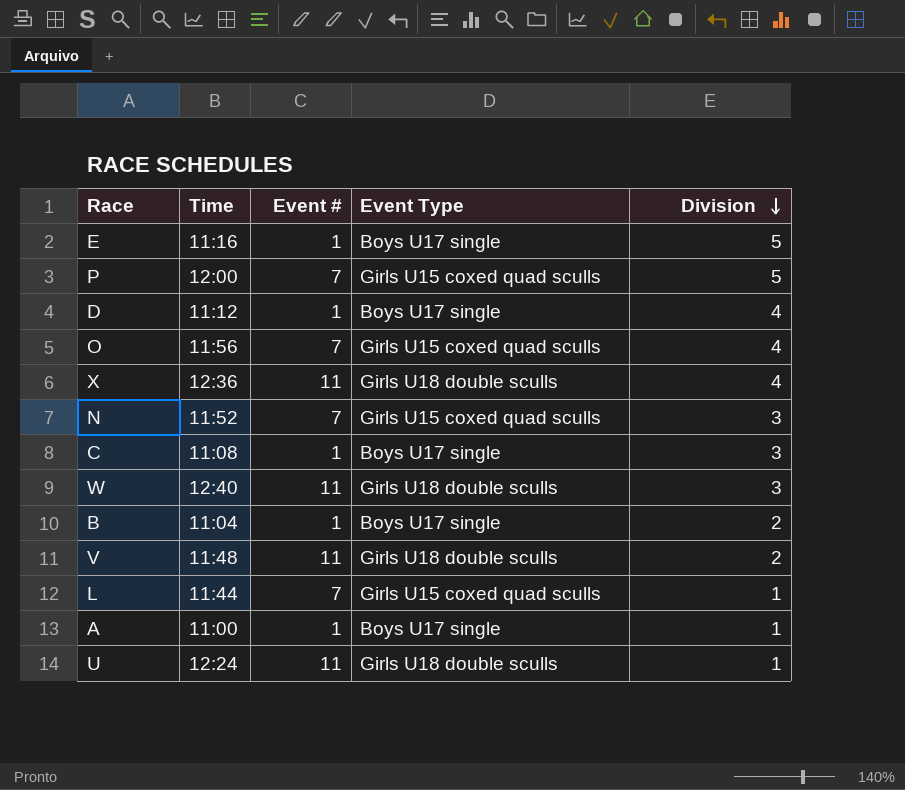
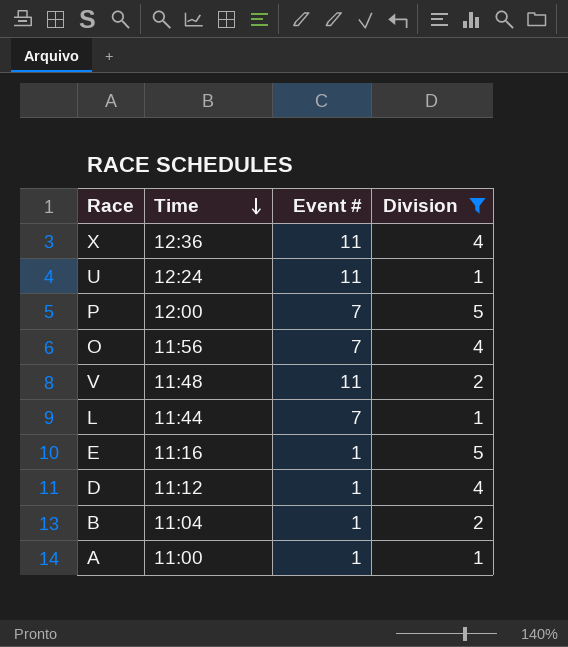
filter: none -> Division != 3
row order: Division descending -> Time descending
column Event Type | position: 4 -> none

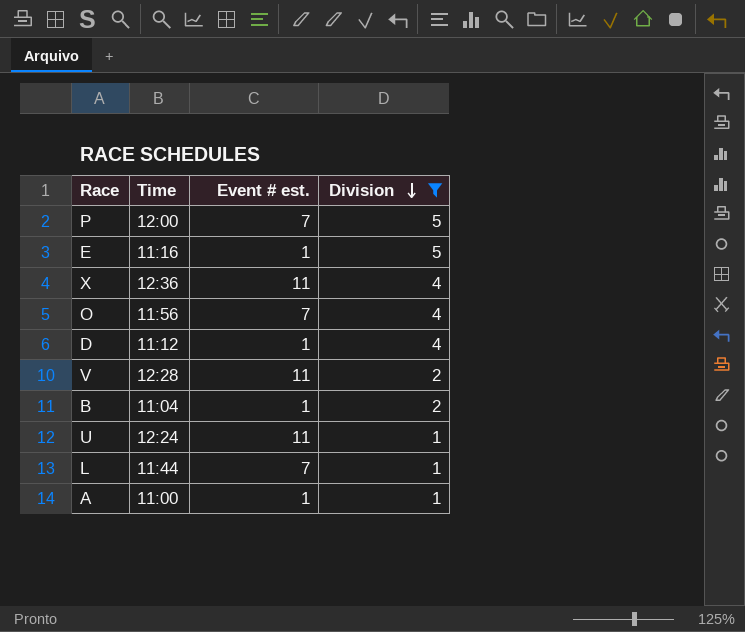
row order: Time descending -> Division descending
column name: Event # -> Event # est.
V | Time: 11:48 -> 12:28

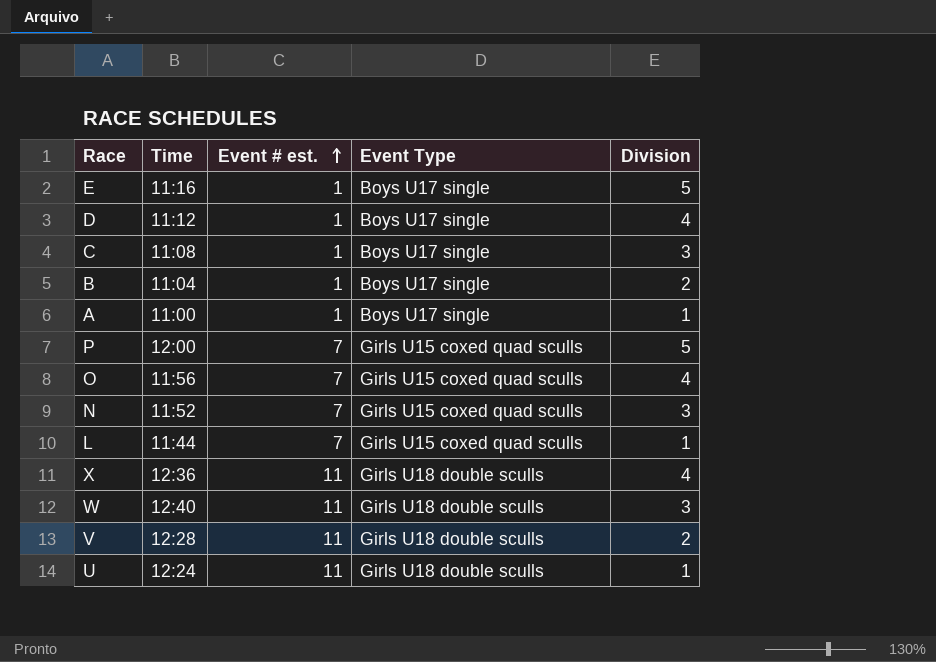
filter: Division != 3 -> none
row order: Division descending -> Event # est. ascending
column Event Type | position: none -> 4

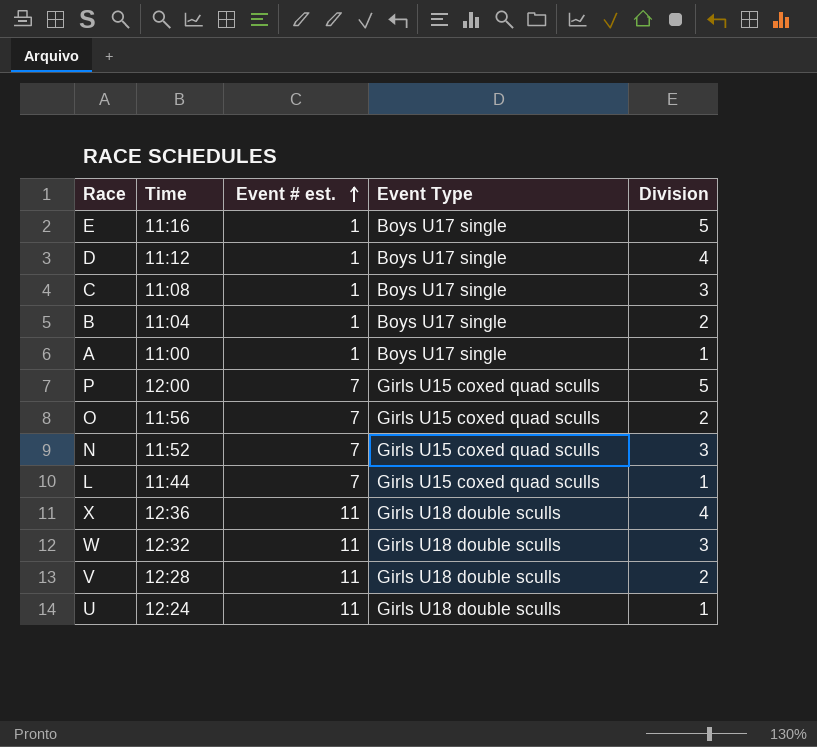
O | Division: 4 -> 2
W | Time: 12:40 -> 12:32

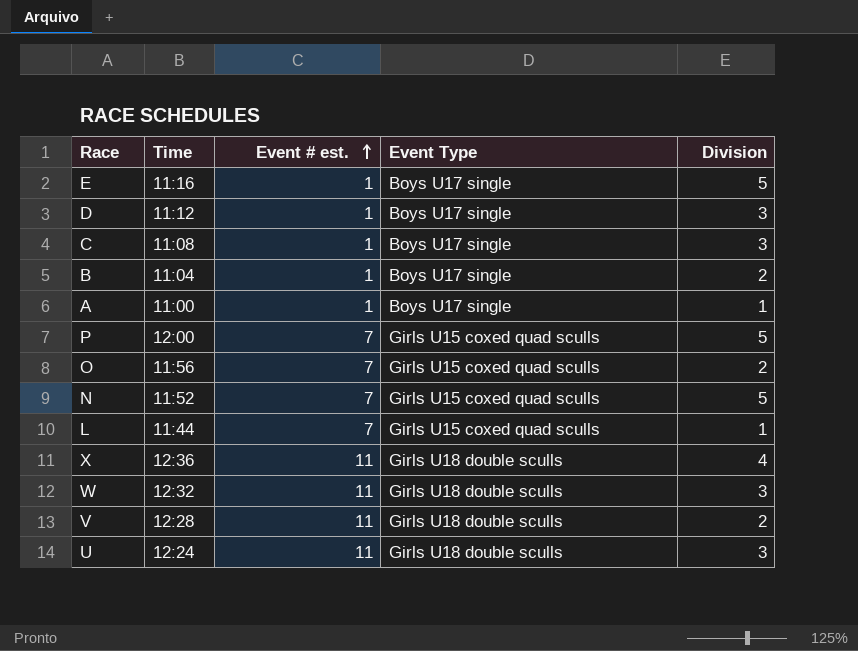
D | Division: 4 -> 3
N | Division: 3 -> 5
U | Division: 1 -> 3

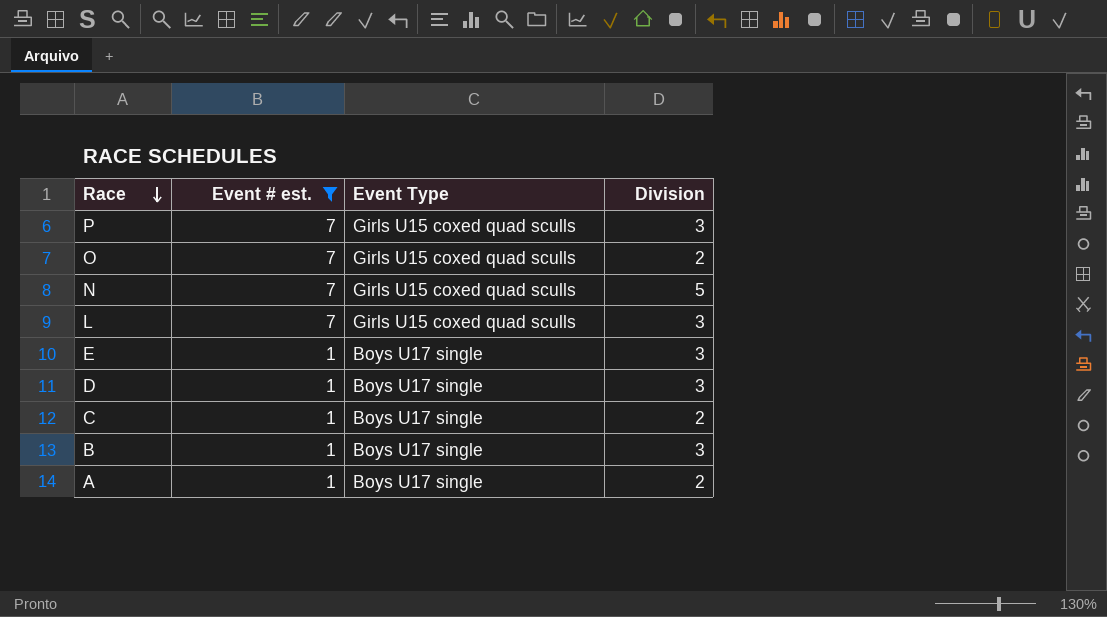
filter: none -> Event # est. != 11
row order: Event # est. ascending -> Race descending
column Time | position: 2 -> none
P | Division: 5 -> 3
L | Division: 1 -> 3
E | Division: 5 -> 3
C | Division: 3 -> 2
B | Division: 2 -> 3
A | Division: 1 -> 2

